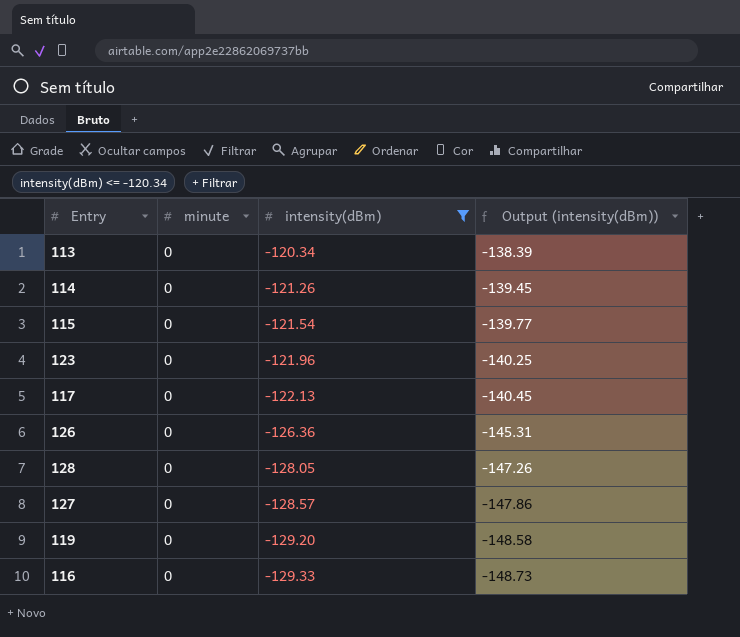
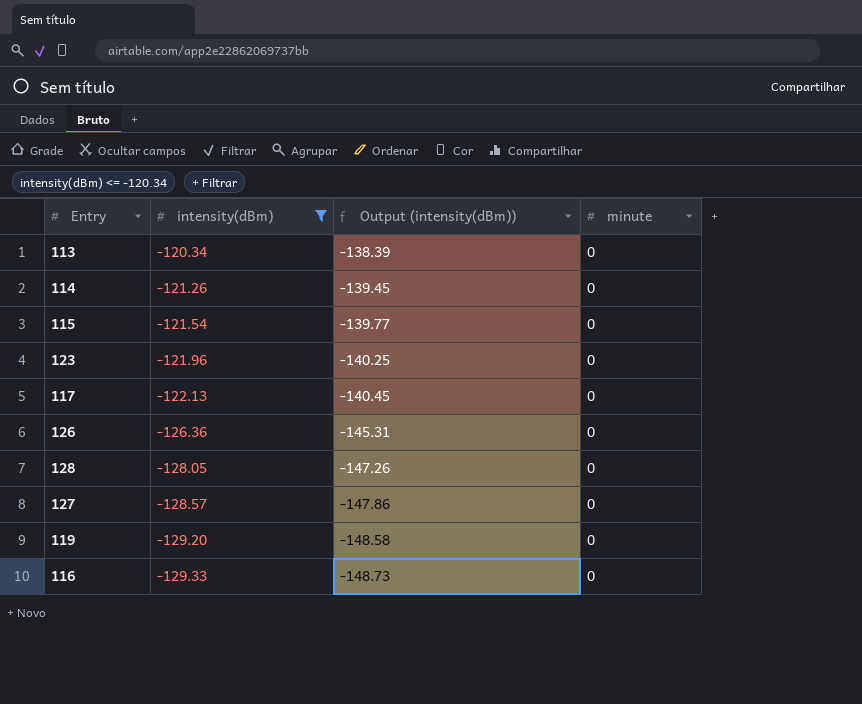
column minute | position: 2 -> 4

